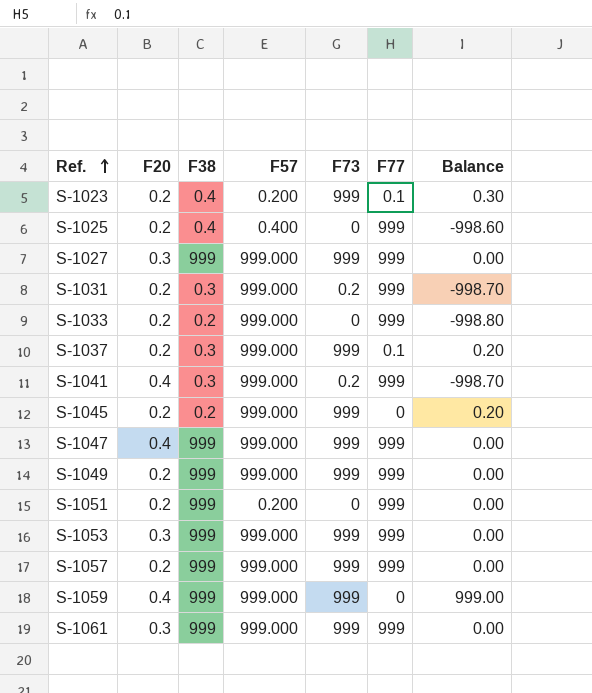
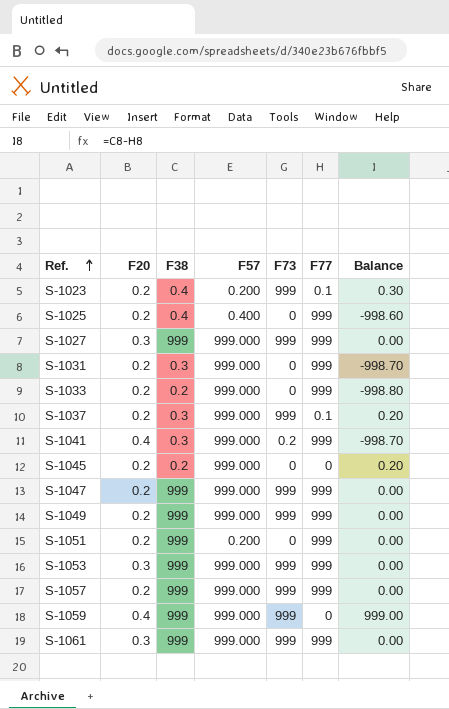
S-1031 | F73: 0.2 -> 0
S-1045 | F73: 999 -> 0
S-1047 | F20: 0.4 -> 0.2

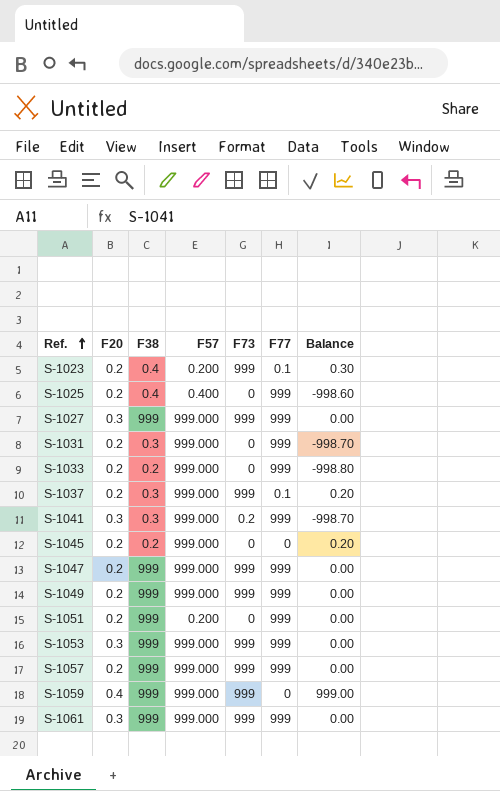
S-1041 | F20: 0.4 -> 0.3

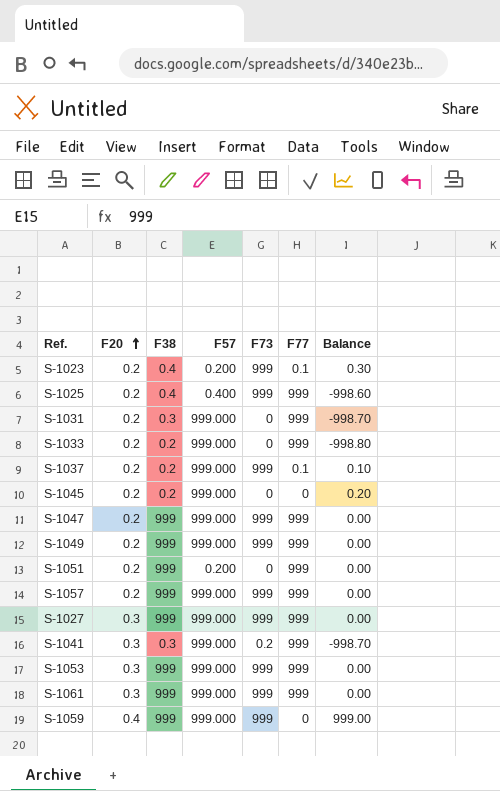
row order: Ref. ascending -> F20 ascending
S-1025 | F73: 0 -> 999
S-1037 | F38: 0.3 -> 0.2
S-1037 | Balance: 0.20 -> 0.10

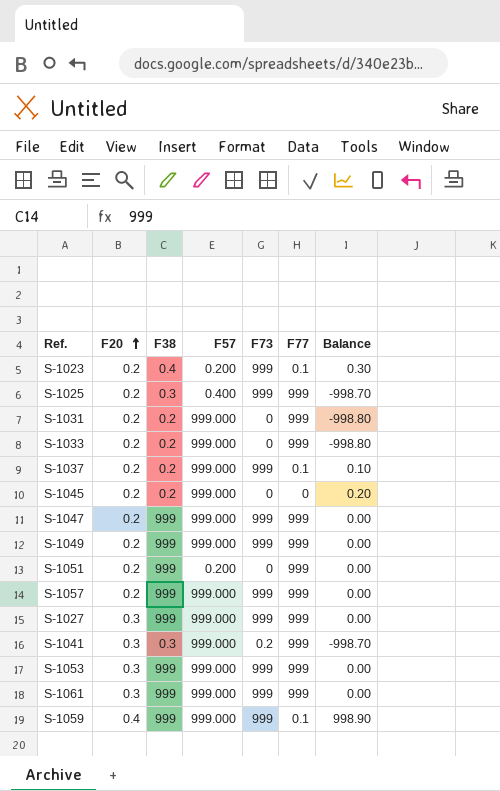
S-1025 | F38: 0.4 -> 0.3
S-1025 | Balance: -998.60 -> -998.70
S-1031 | F38: 0.3 -> 0.2
S-1031 | Balance: -998.70 -> -998.80
S-1059 | F77: 0 -> 0.1
S-1059 | Balance: 999.00 -> 998.90

